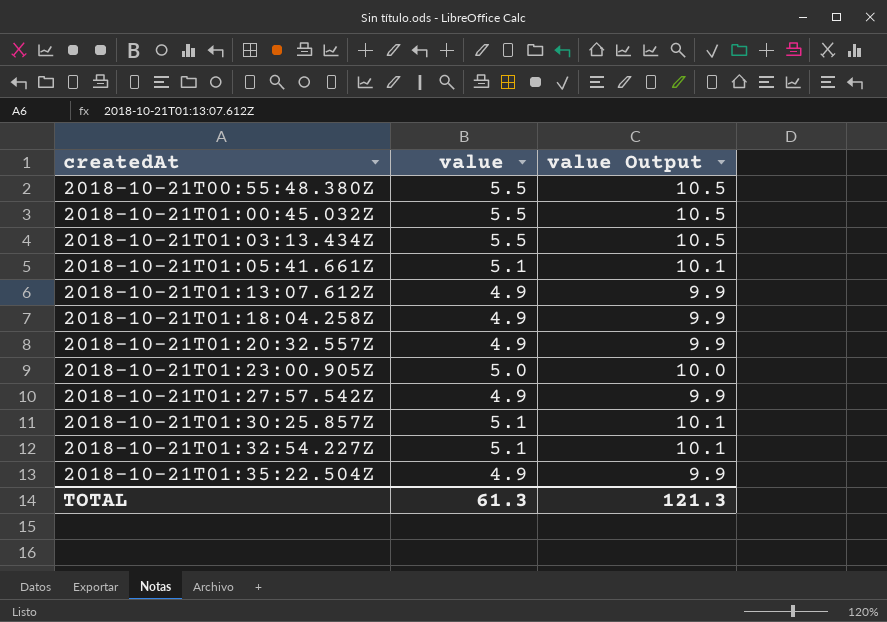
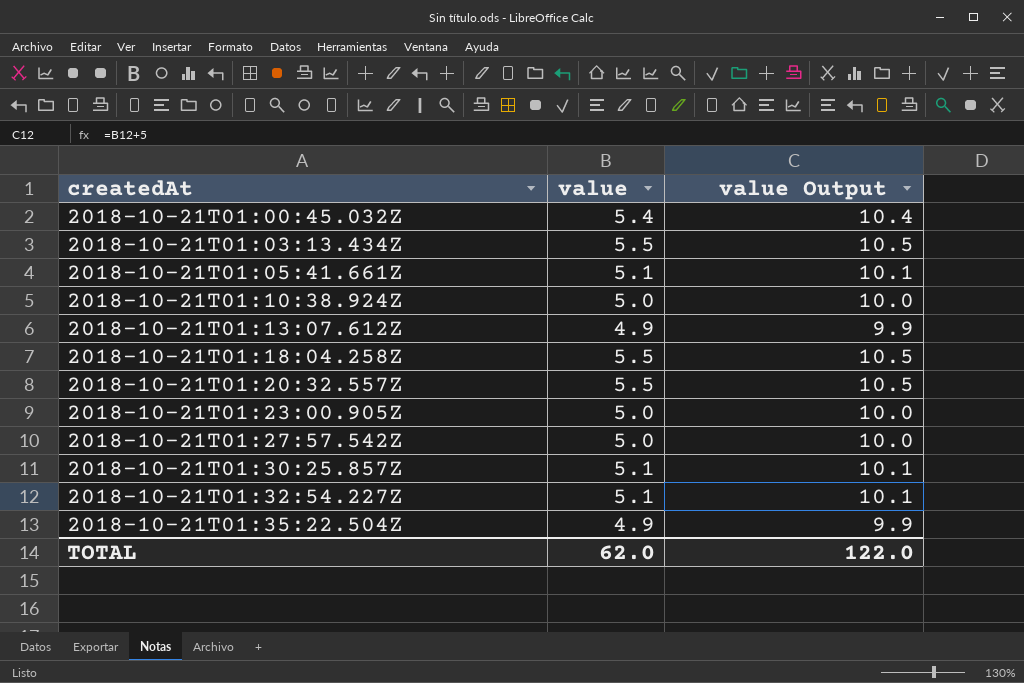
row 2018-10-21T00:55:48.380Z: 5.5 | 10.5 -> none
2018-10-21T01:00:45.032Z | value: 5.5 -> 5.4
2018-10-21T01:00:45.032Z | value Output: 10.5 -> 10.4
row 2018-10-21T01:10:38.924Z: none -> 5.0 | 10.0
2018-10-21T01:18:04.258Z | value: 4.9 -> 5.5
2018-10-21T01:18:04.258Z | value Output: 9.9 -> 10.5
2018-10-21T01:20:32.557Z | value: 4.9 -> 5.5
2018-10-21T01:20:32.557Z | value Output: 9.9 -> 10.5
2018-10-21T01:27:57.542Z | value: 4.9 -> 5.0
2018-10-21T01:27:57.542Z | value Output: 9.9 -> 10.0
TOTAL | value: 61.3 -> 62.0
TOTAL | value Output: 121.3 -> 122.0

